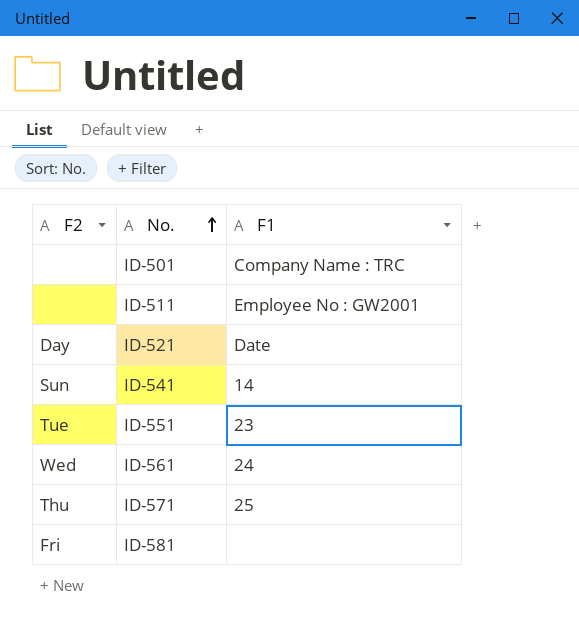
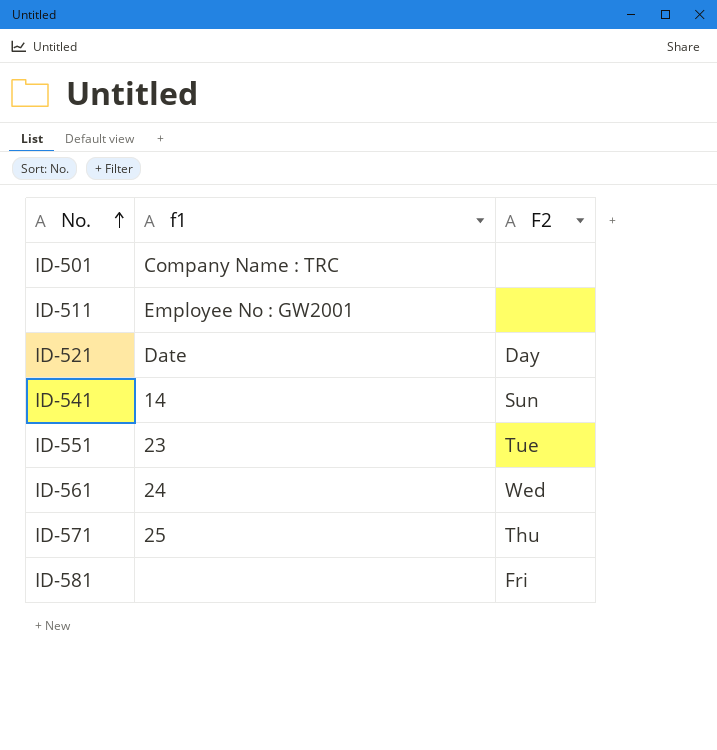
column name: F1 -> f1
column F2 | position: 1 -> 3

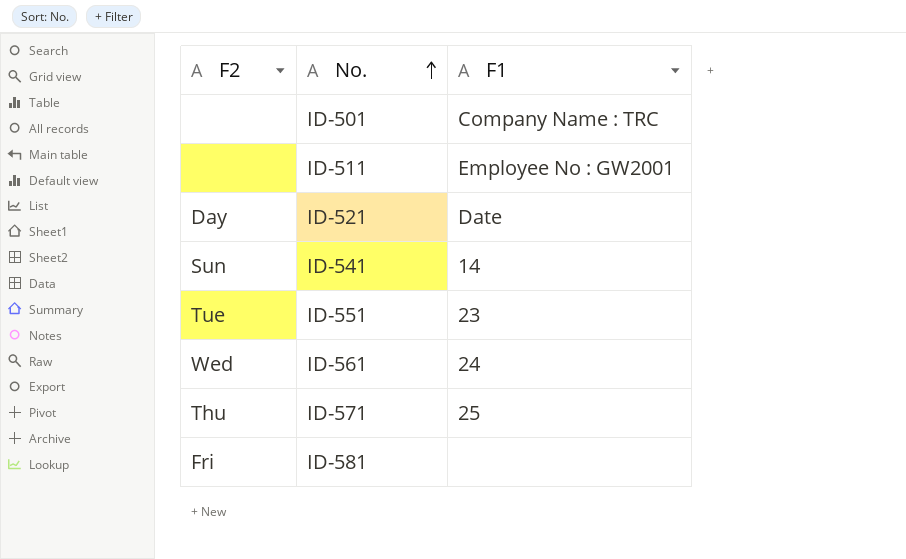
column F2 | position: 3 -> 1
column name: f1 -> F1

